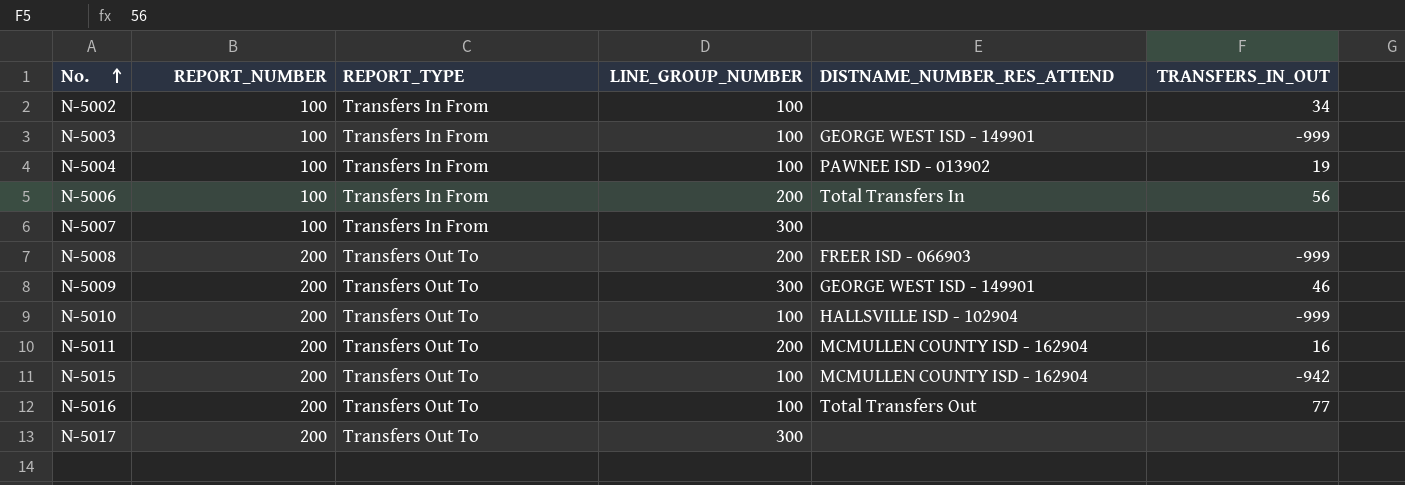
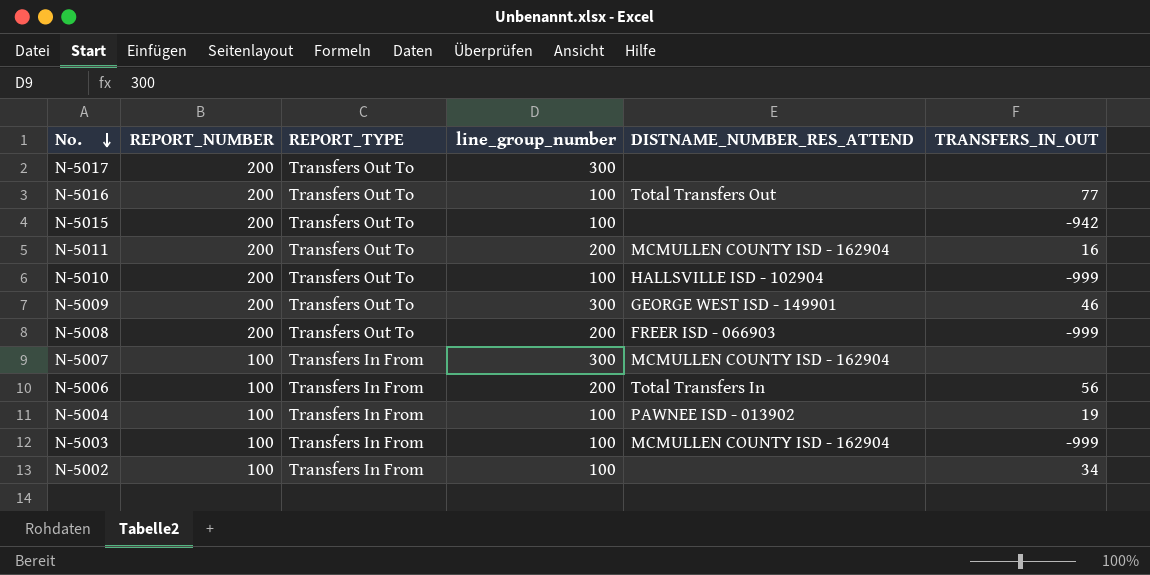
row order: No. ascending -> No. descending
column name: LINE_GROUP_NUMBER -> line_group_number
N-5015 | DISTNAME_NUMBER_RES_ATTEND: MCMULLEN COUNTY ISD - 162904 -> none
N-5007 | DISTNAME_NUMBER_RES_ATTEND: none -> MCMULLEN COUNTY ISD - 162904
N-5003 | DISTNAME_NUMBER_RES_ATTEND: GEORGE WEST ISD - 149901 -> MCMULLEN COUNTY ISD - 162904

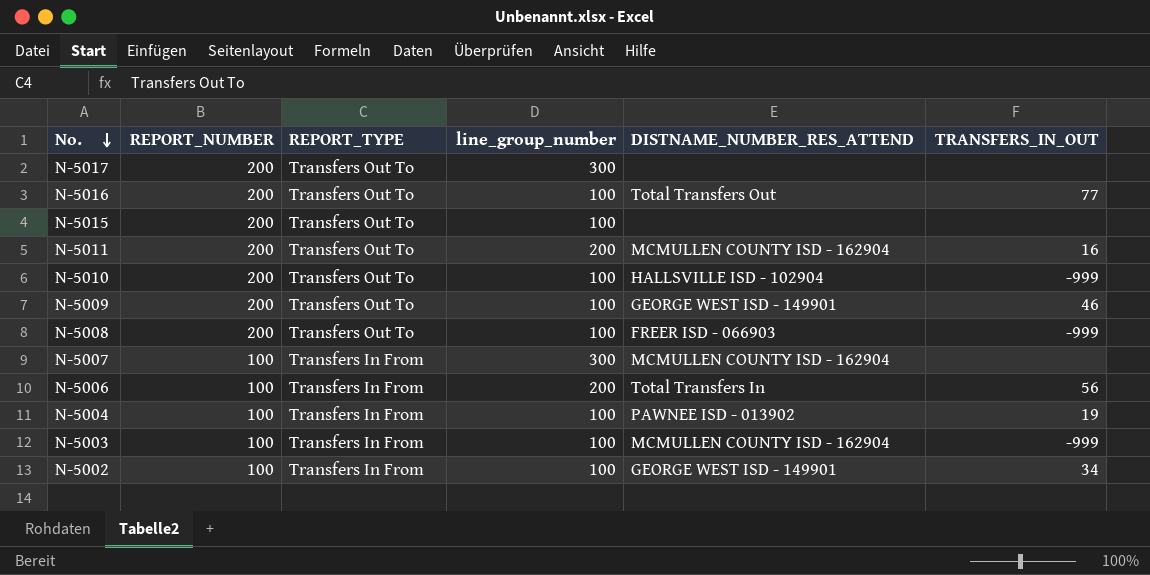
N-5015 | TRANSFERS_IN_OUT: -942 -> none
N-5009 | line_group_number: 300 -> 100
N-5008 | line_group_number: 200 -> 100
N-5002 | DISTNAME_NUMBER_RES_ATTEND: none -> GEORGE WEST ISD - 149901

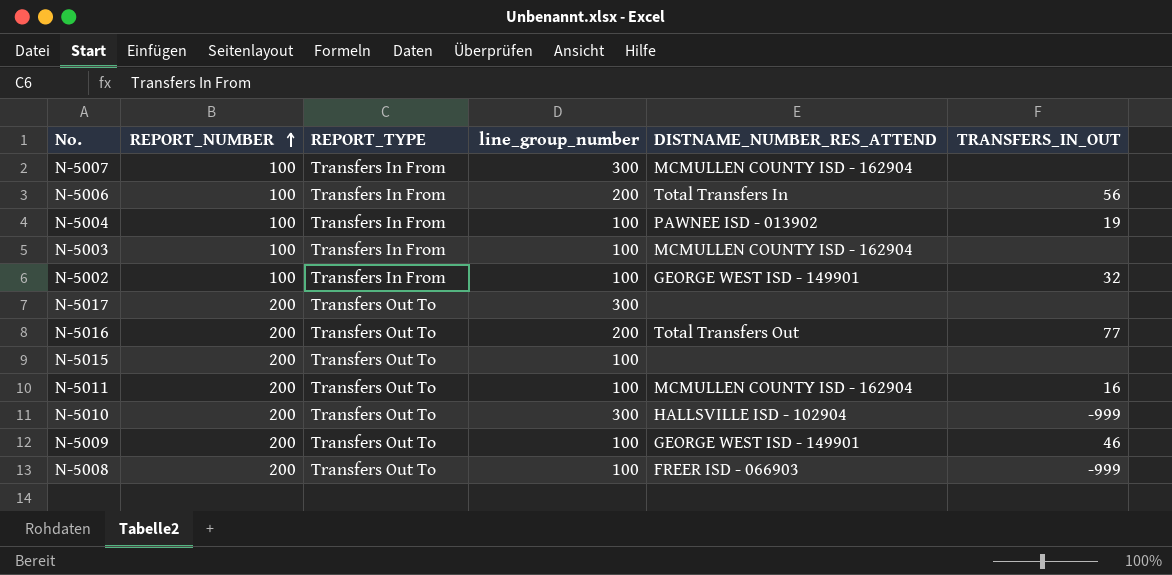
row order: No. descending -> REPORT_NUMBER ascending
N-5003 | TRANSFERS_IN_OUT: -999 -> none
N-5002 | TRANSFERS_IN_OUT: 34 -> 32
N-5016 | line_group_number: 100 -> 200
N-5011 | line_group_number: 200 -> 100
N-5010 | line_group_number: 100 -> 300

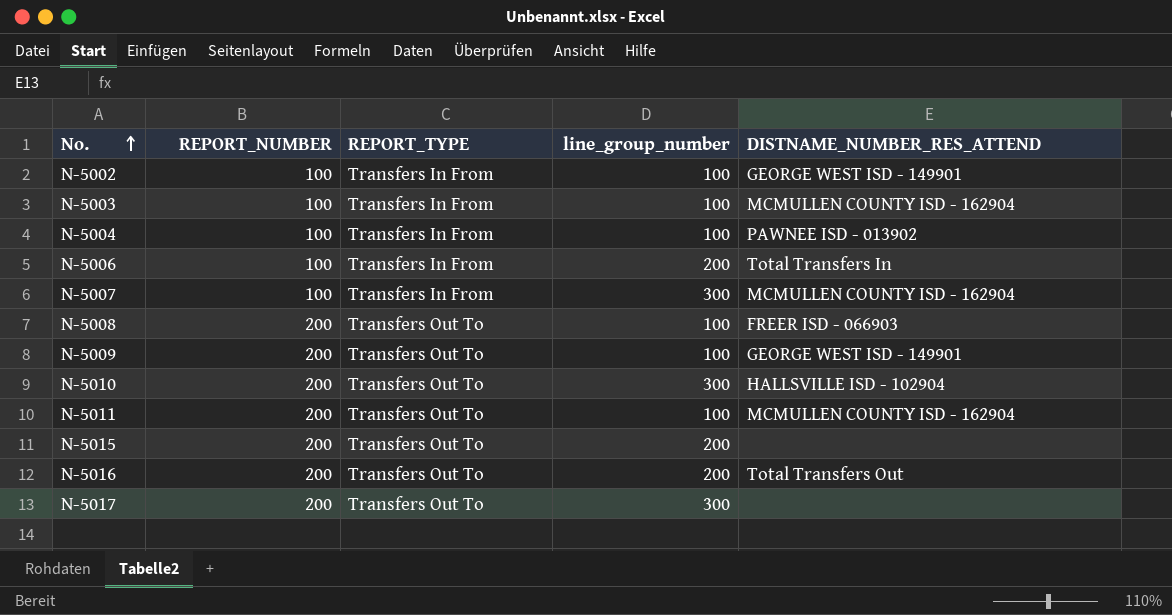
row order: REPORT_NUMBER ascending -> No. ascending
column TRANSFERS_IN_OUT | position: 6 -> none
N-5015 | line_group_number: 100 -> 200

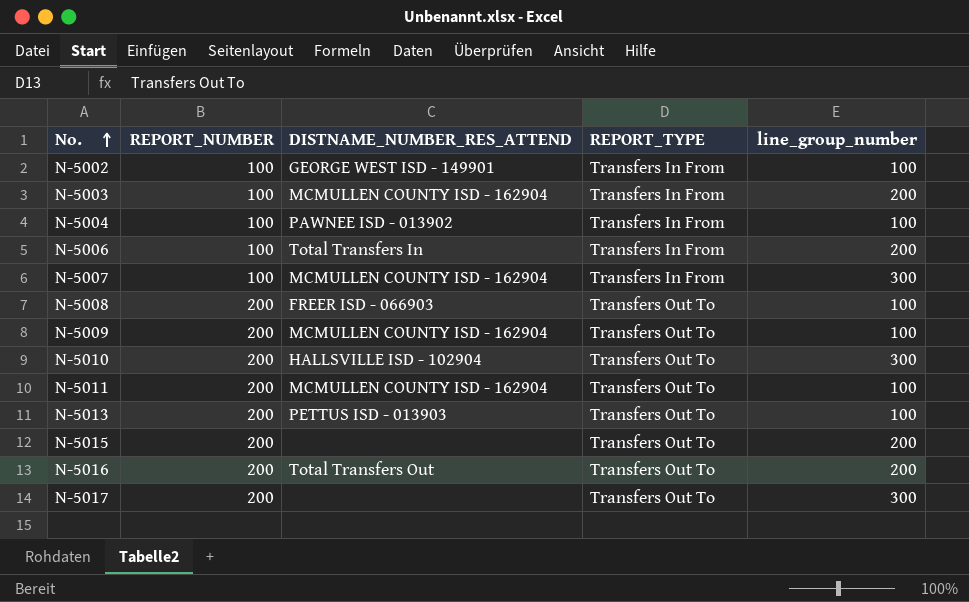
column DISTNAME_NUMBER_RES_ATTEND | position: 5 -> 3
N-5003 | line_group_number: 100 -> 200
N-5009 | DISTNAME_NUMBER_RES_ATTEND: GEORGE WEST ISD - 149901 -> MCMULLEN COUNTY ISD - 162904
row N-5013: none -> 200 | PETTUS ISD - 013903 | Transfers Out To | 100

